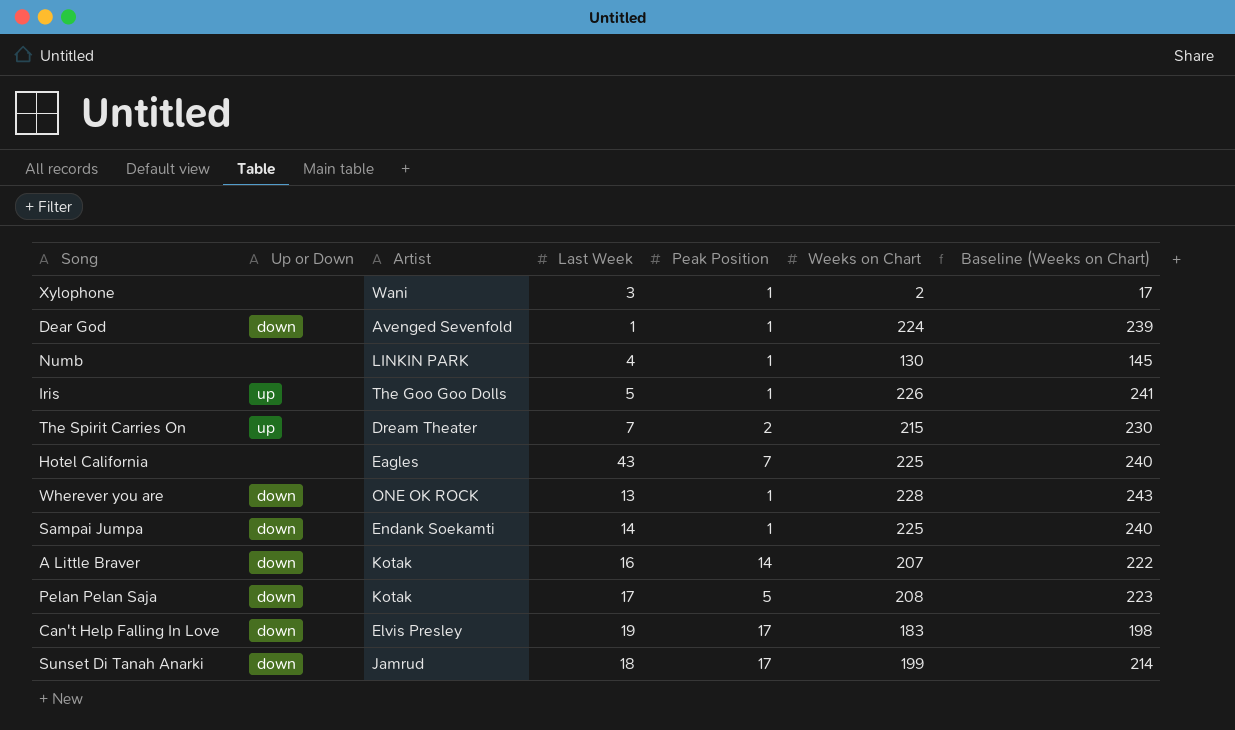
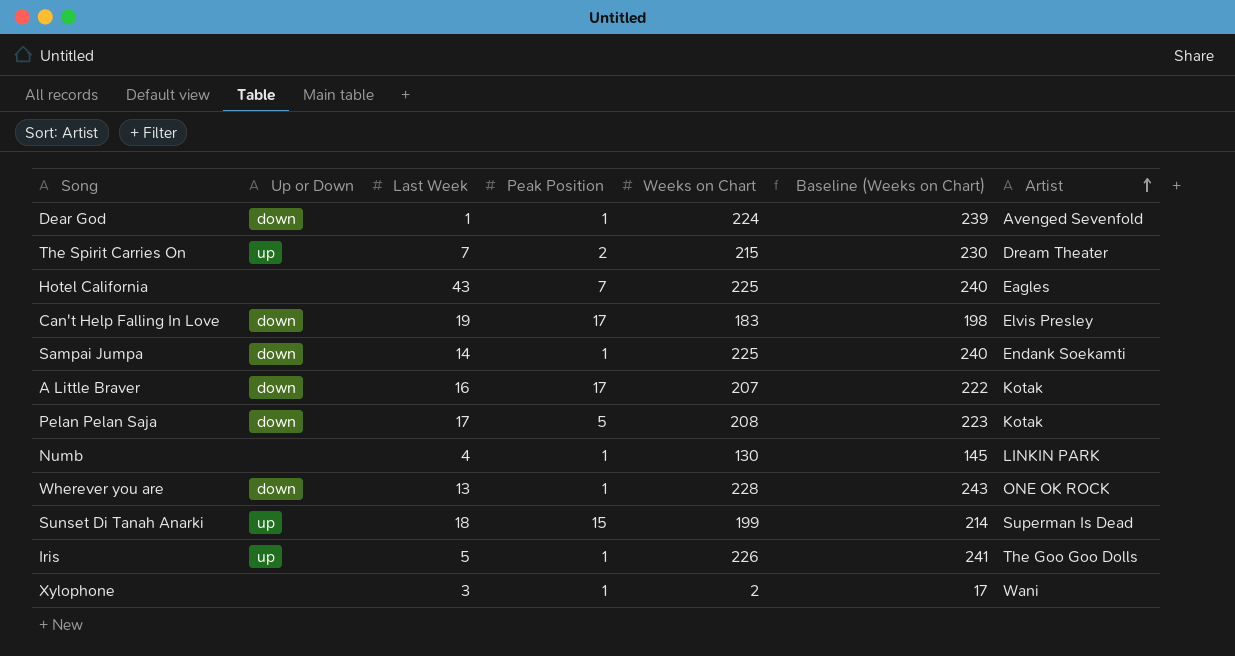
row order: none -> Artist ascending
column Artist | position: 3 -> 7
A Little Braver | Peak Position: 14 -> 17
Sunset Di Tanah Anarki | Up or Down: down -> up
Sunset Di Tanah Anarki | Peak Position: 17 -> 15
Sunset Di Tanah Anarki | Artist: Jamrud -> Superman Is Dead

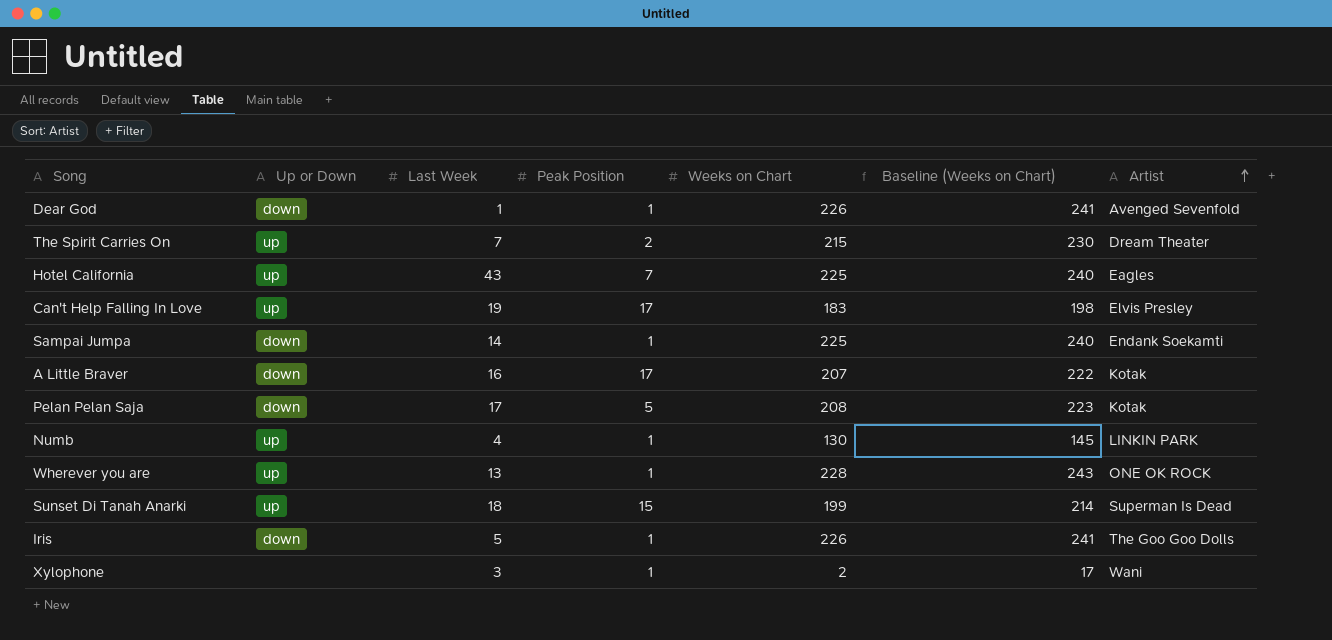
Dear God | Weeks on Chart: 224 -> 226
Dear God | Baseline (Weeks on Chart): 239 -> 241
Hotel California | Up or Down: none -> up
Can't Help Falling In Love | Up or Down: down -> up
Numb | Up or Down: none -> up
Wherever you are | Up or Down: down -> up
Iris | Up or Down: up -> down

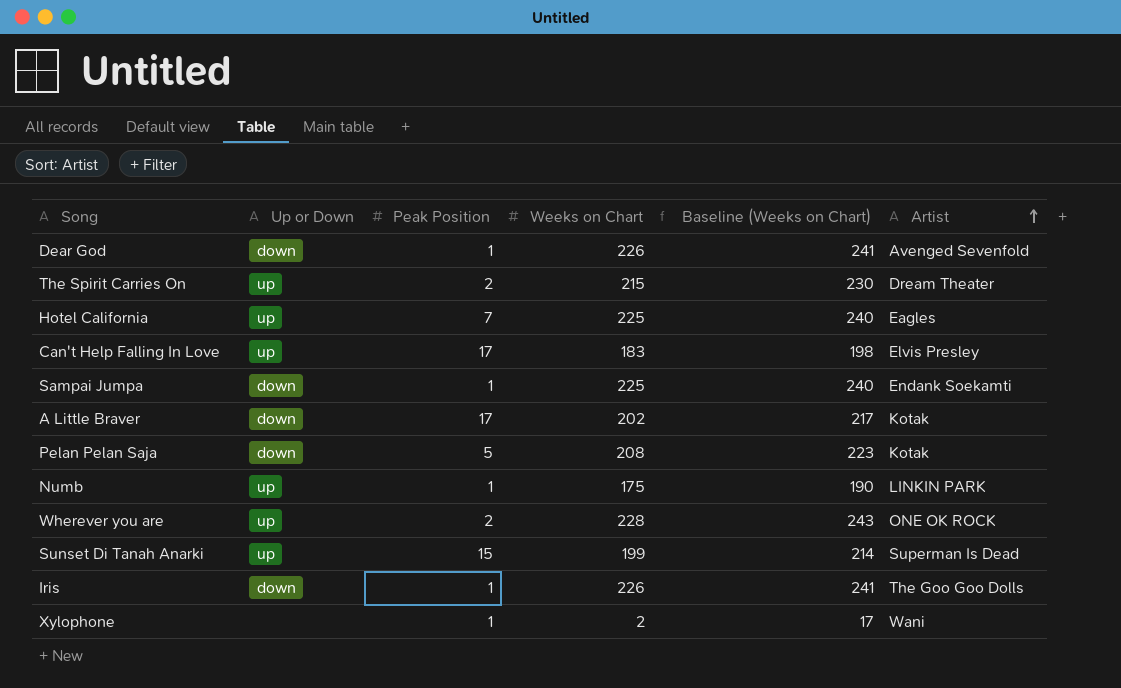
column Last Week | position: 3 -> none
A Little Braver | Weeks on Chart: 207 -> 202
A Little Braver | Baseline (Weeks on Chart): 222 -> 217
Numb | Weeks on Chart: 130 -> 175
Numb | Baseline (Weeks on Chart): 145 -> 190
Wherever you are | Peak Position: 1 -> 2

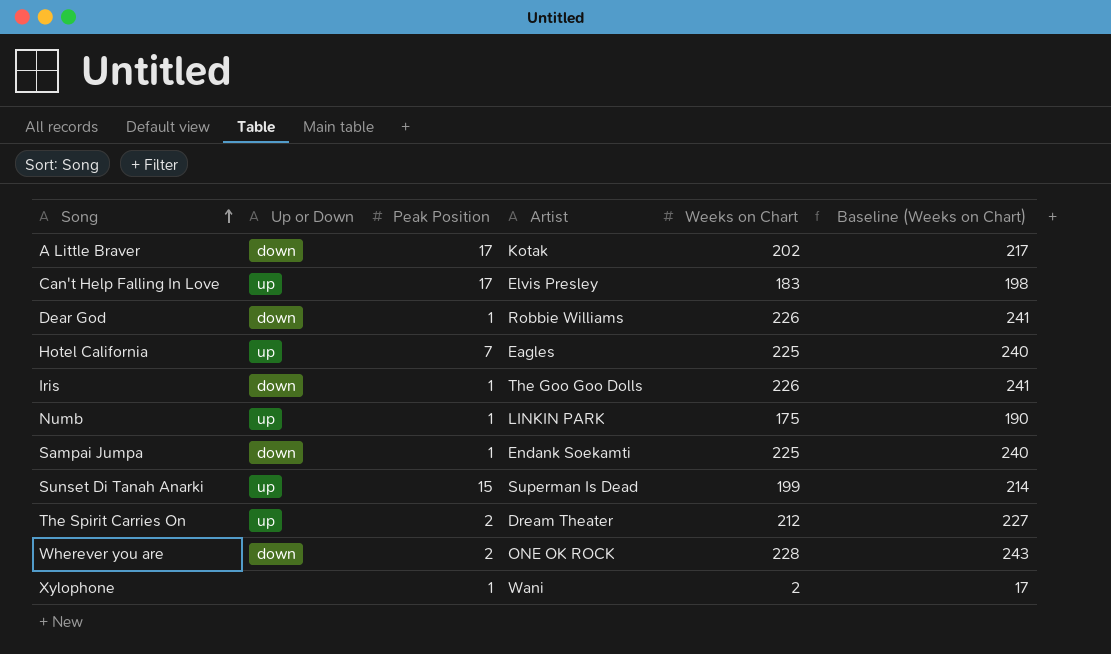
row order: Artist ascending -> Song ascending
column Artist | position: 6 -> 4
row Pelan Pelan Saja: down | 5 | 208 | 223 | Kotak -> none
Dear God | Artist: Avenged Sevenfold -> Robbie Williams
The Spirit Carries On | Weeks on Chart: 215 -> 212
The Spirit Carries On | Baseline (Weeks on Chart): 230 -> 227
Wherever you are | Up or Down: up -> down

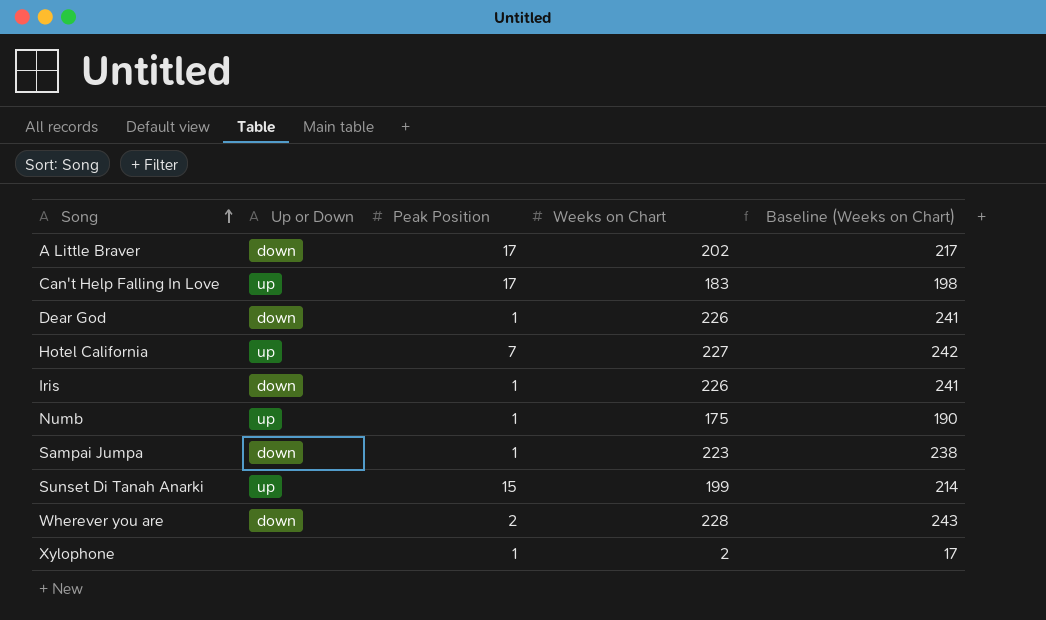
column Artist | position: 4 -> none
row The Spirit Carries On: up | 2 | Dream Theater | 212 | 227 -> none
Hotel California | Weeks on Chart: 225 -> 227
Hotel California | Baseline (Weeks on Chart): 240 -> 242
Sampai Jumpa | Weeks on Chart: 225 -> 223
Sampai Jumpa | Baseline (Weeks on Chart): 240 -> 238

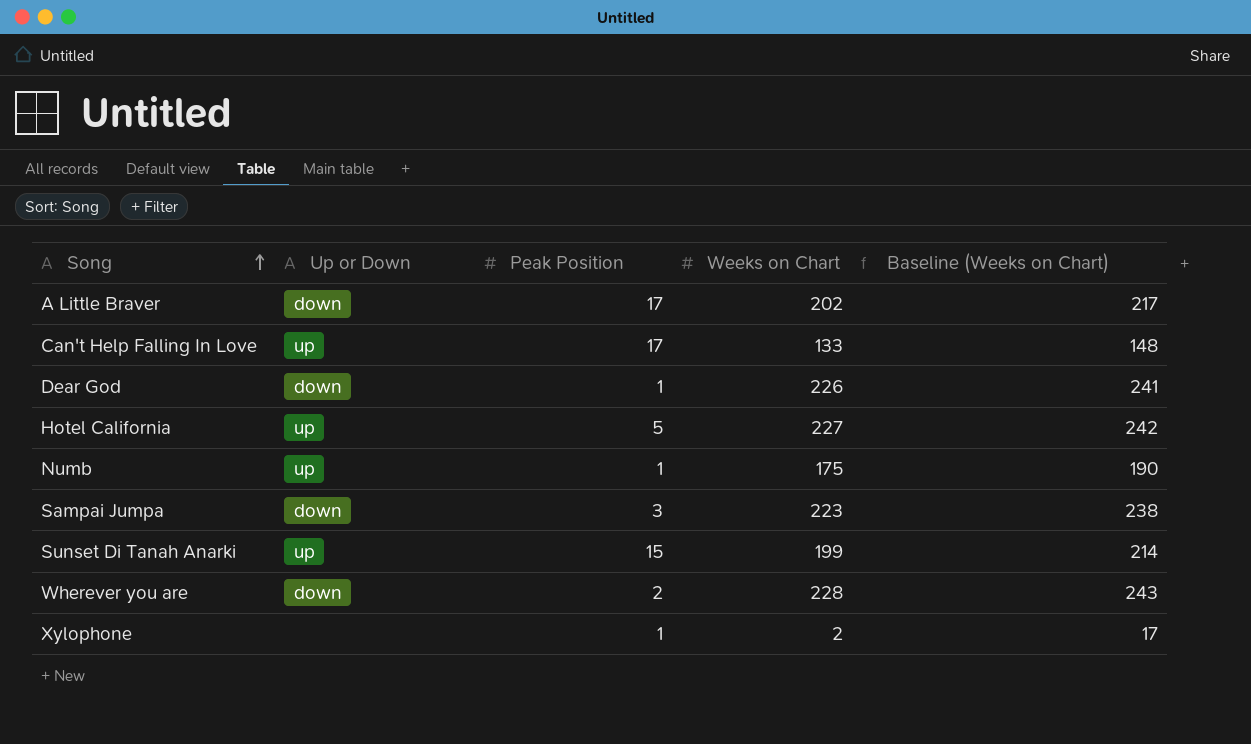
row Iris: down | 1 | 226 | 241 -> none
Can't Help Falling In Love | Weeks on Chart: 183 -> 133
Can't Help Falling In Love | Baseline (Weeks on Chart): 198 -> 148
Hotel California | Peak Position: 7 -> 5
Sampai Jumpa | Peak Position: 1 -> 3

